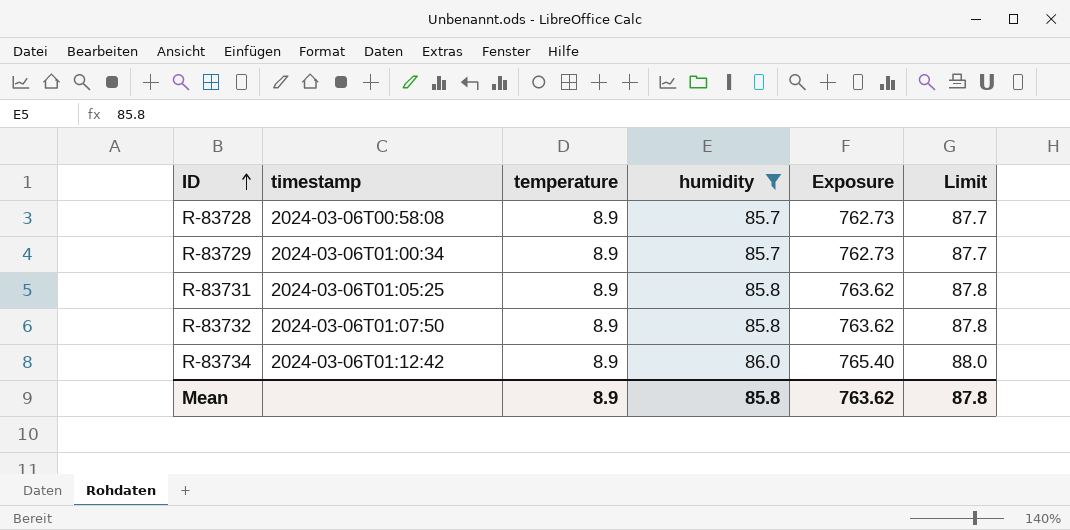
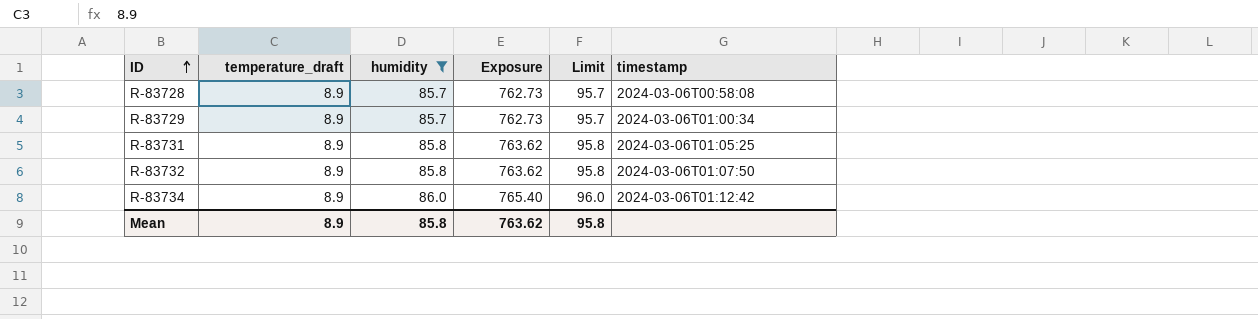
column name: temperature -> temperature_draft
column Limit | formula: [humidity] + 2 -> [humidity] + 10
column timestamp | position: 2 -> 6
Mean | Limit: 87.8 -> 95.8

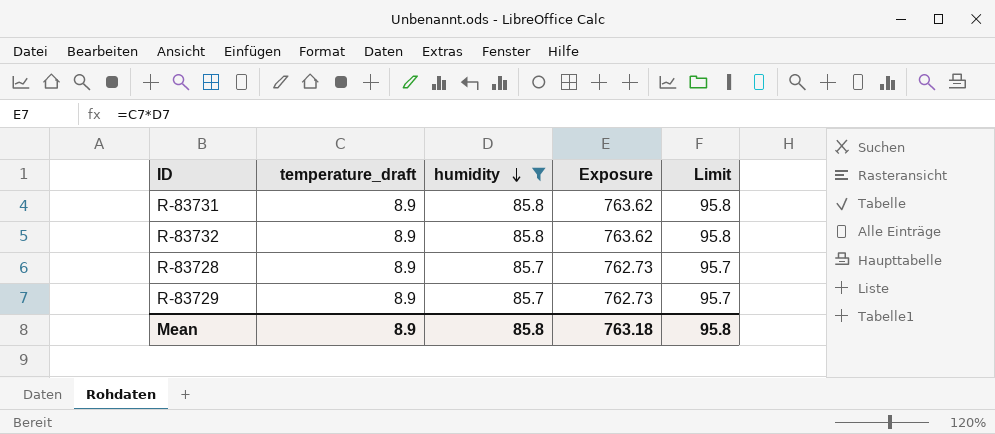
row order: ID ascending -> humidity descending
column timestamp | position: 6 -> none
row R-83734: 8.9 | 86.0 | 765.40 | 96.0 | 2024-03-06T01:12:42 -> none
Mean | Exposure: 763.62 -> 763.18

